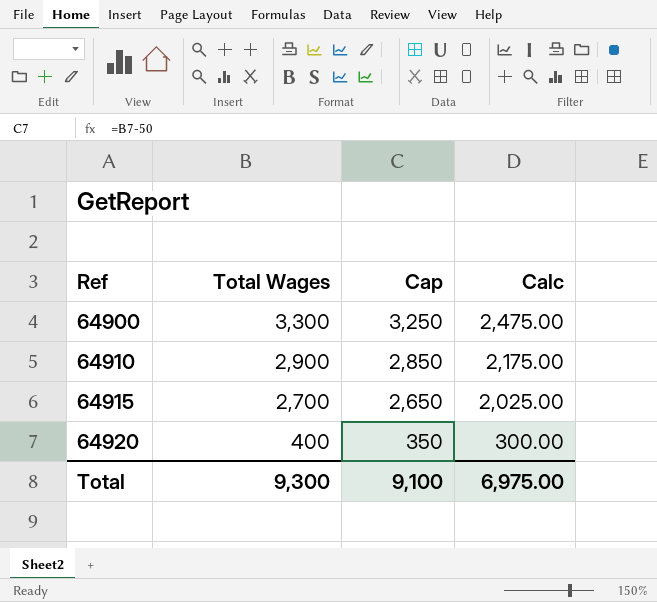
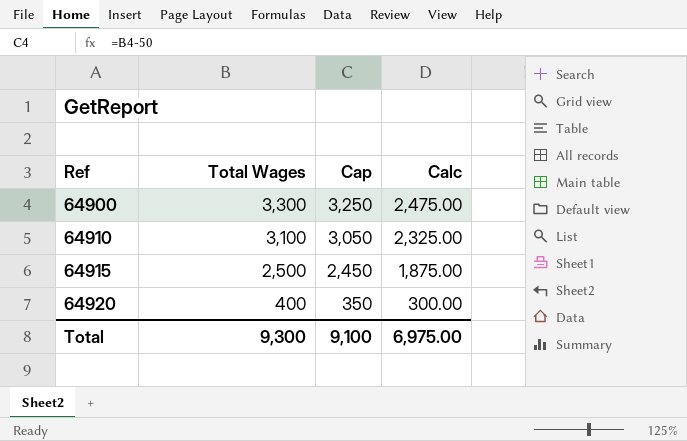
64910 | Total Wages: 2,900 -> 3,100
64910 | Cap: 2,850 -> 3,050
64910 | Calc: 2,175.00 -> 2,325.00
64915 | Total Wages: 2,700 -> 2,500
64915 | Cap: 2,650 -> 2,450
64915 | Calc: 2,025.00 -> 1,875.00

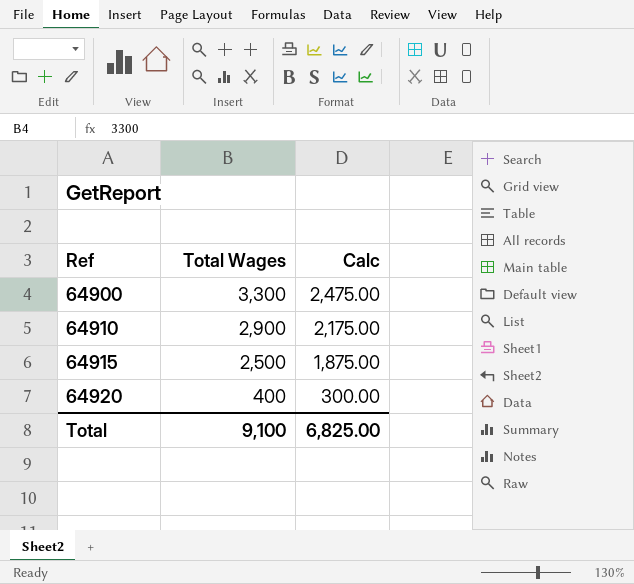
column Cap | formula: [Total Wages] - 50 -> none
64910 | Total Wages: 3,100 -> 2,900
64910 | Calc: 2,325.00 -> 2,175.00
Total | Total Wages: 9,300 -> 9,100
Total | Calc: 6,975.00 -> 6,825.00

